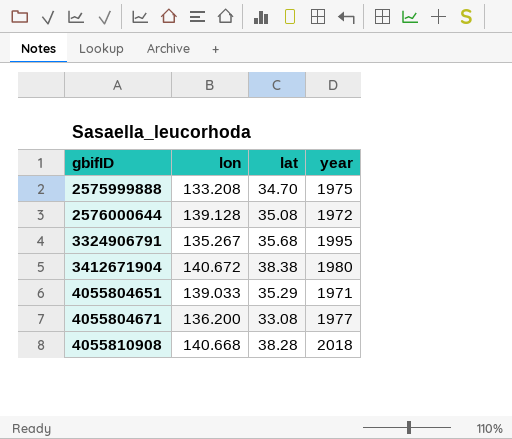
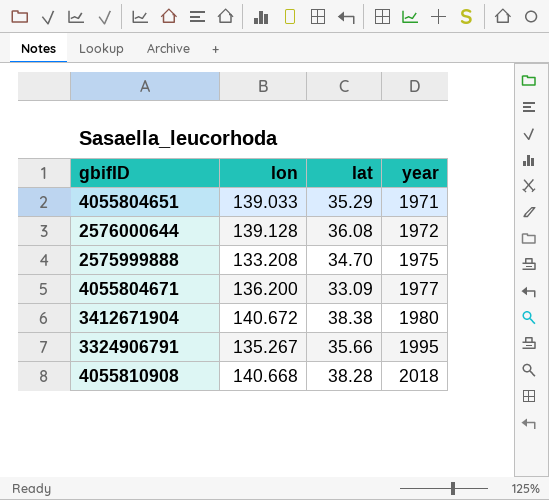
row order: gbifID ascending -> year ascending
2576000644 | lat: 35.08 -> 36.08
4055804671 | lat: 33.08 -> 33.09
3324906791 | lat: 35.68 -> 35.66

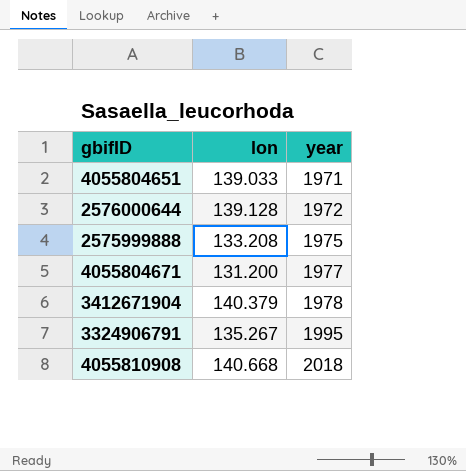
column lat | position: 3 -> none
4055804671 | lon: 136.200 -> 131.200
3412671904 | lon: 140.672 -> 140.379
3412671904 | year: 1980 -> 1978

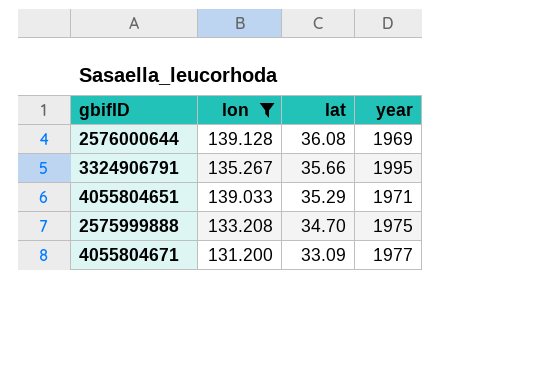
filter: none -> lon <= 139.128
row order: year ascending -> lat descending
column lat | position: none -> 3
2576000644 | year: 1972 -> 1969

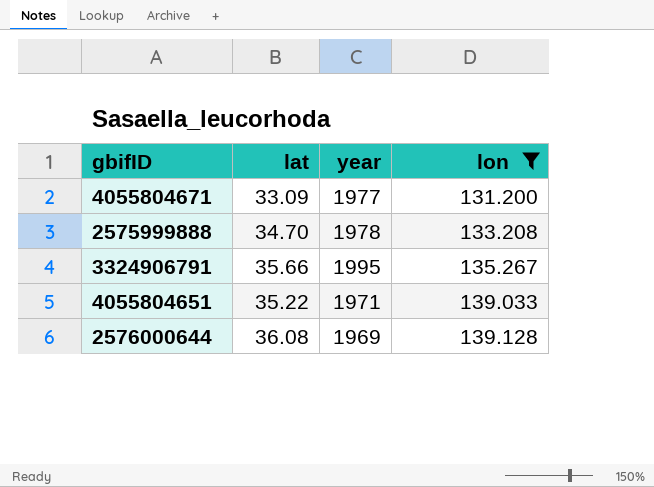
row order: lat descending -> lon ascending
column lon | position: 2 -> 4
2575999888 | year: 1975 -> 1978
4055804651 | lat: 35.29 -> 35.22

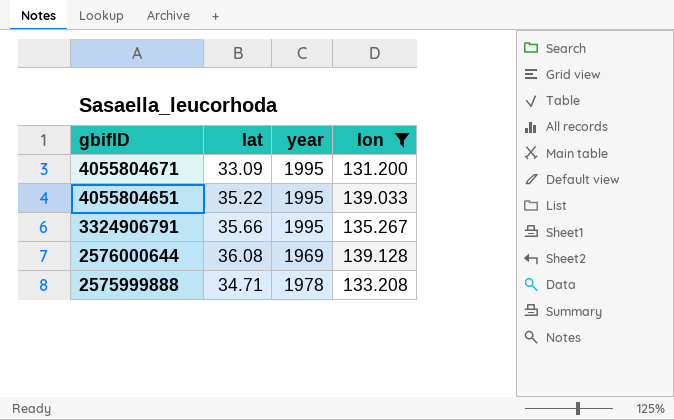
row order: lon ascending -> gbifID descending
4055804671 | year: 1977 -> 1995
4055804651 | year: 1971 -> 1995
2575999888 | lat: 34.70 -> 34.71

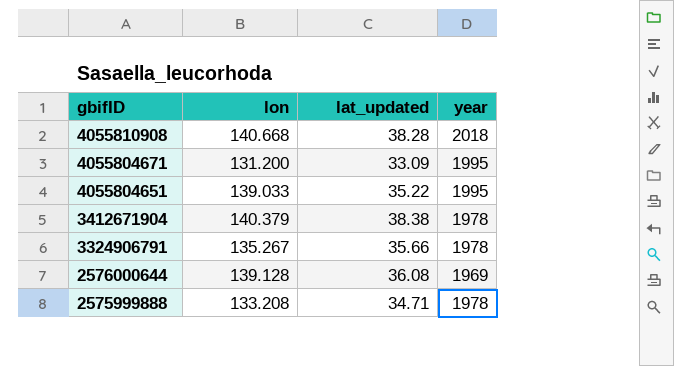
filter: lon <= 139.128 -> none
column lon | position: 4 -> 2
column name: lat -> lat_updated
3324906791 | year: 1995 -> 1978

